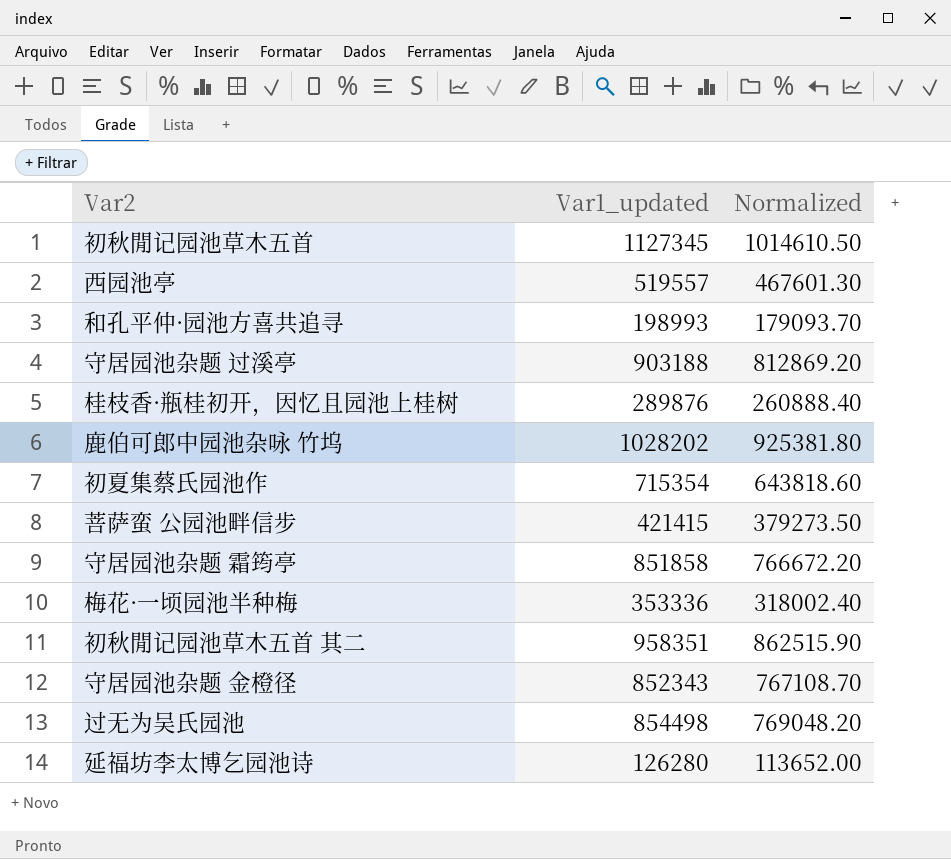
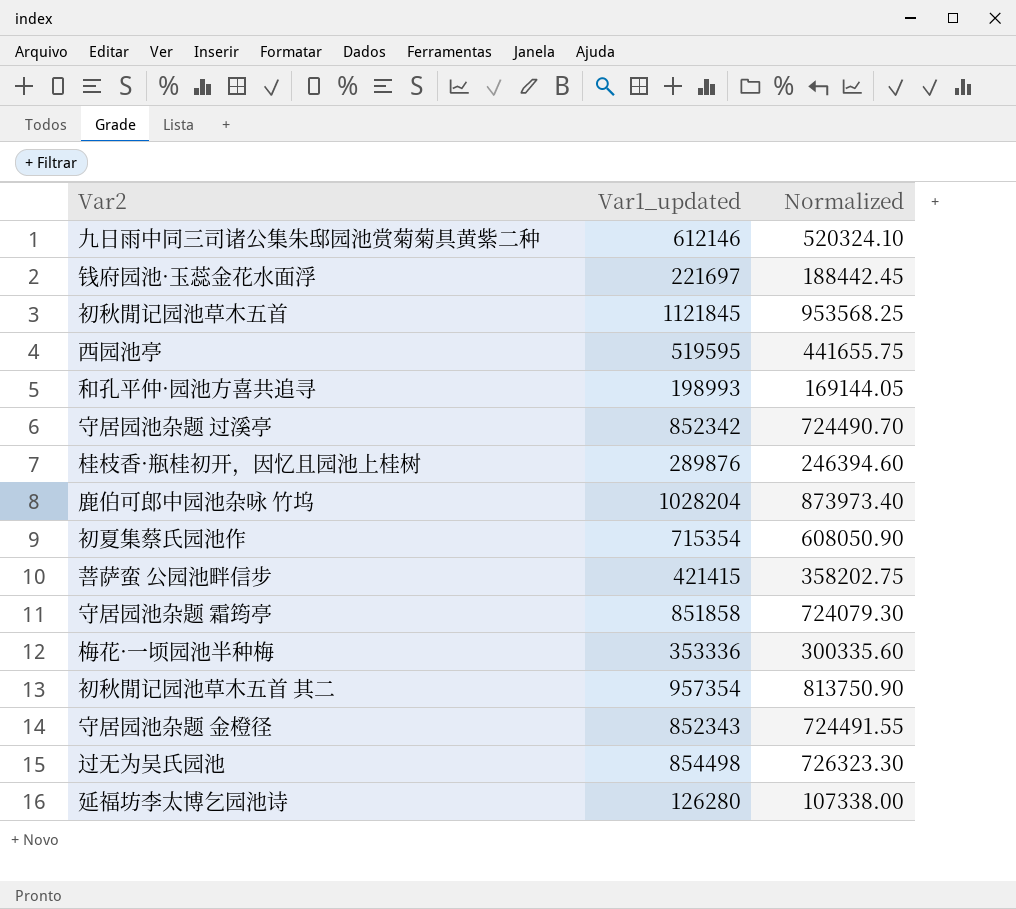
column Normalized | formula: [Var1_updated] * 0.9 -> [Var1_updated] * 0.85
row 九日雨中同三司诸公集朱邸园池赏菊菊具黄紫二种: none -> 612146 | 520324.10
row 钱府园池·玉蕊金花水面浮: none -> 221697 | 188442.45
初秋閒记园池草木五首 | Var1_updated: 1127345 -> 1121845
西园池亭 | Var1_updated: 519557 -> 519595
守居园池杂题 过溪亭 | Var1_updated: 903188 -> 852342
鹿伯可郎中园池杂咏 竹坞 | Var1_updated: 1028202 -> 1028204
初秋閒记园池草木五首 其二 | Var1_updated: 958351 -> 957354

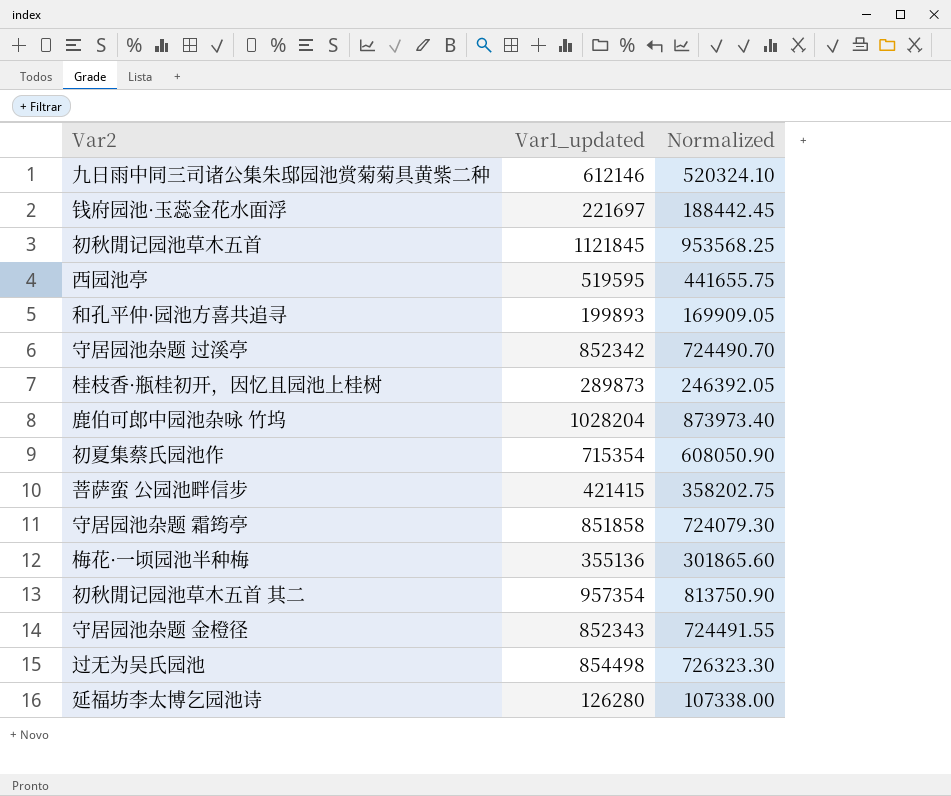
和孔平仲·园池方喜共追寻 | Var1_updated: 198993 -> 199893
和孔平仲·园池方喜共追寻 | Normalized: 169144.05 -> 169909.05
桂枝香·瓶桂初开，因忆且园池上桂树 | Var1_updated: 289876 -> 289873
桂枝香·瓶桂初开，因忆且园池上桂树 | Normalized: 246394.60 -> 246392.05
梅花·一顷园池半种梅 | Var1_updated: 353336 -> 355136
梅花·一顷园池半种梅 | Normalized: 300335.60 -> 301865.60

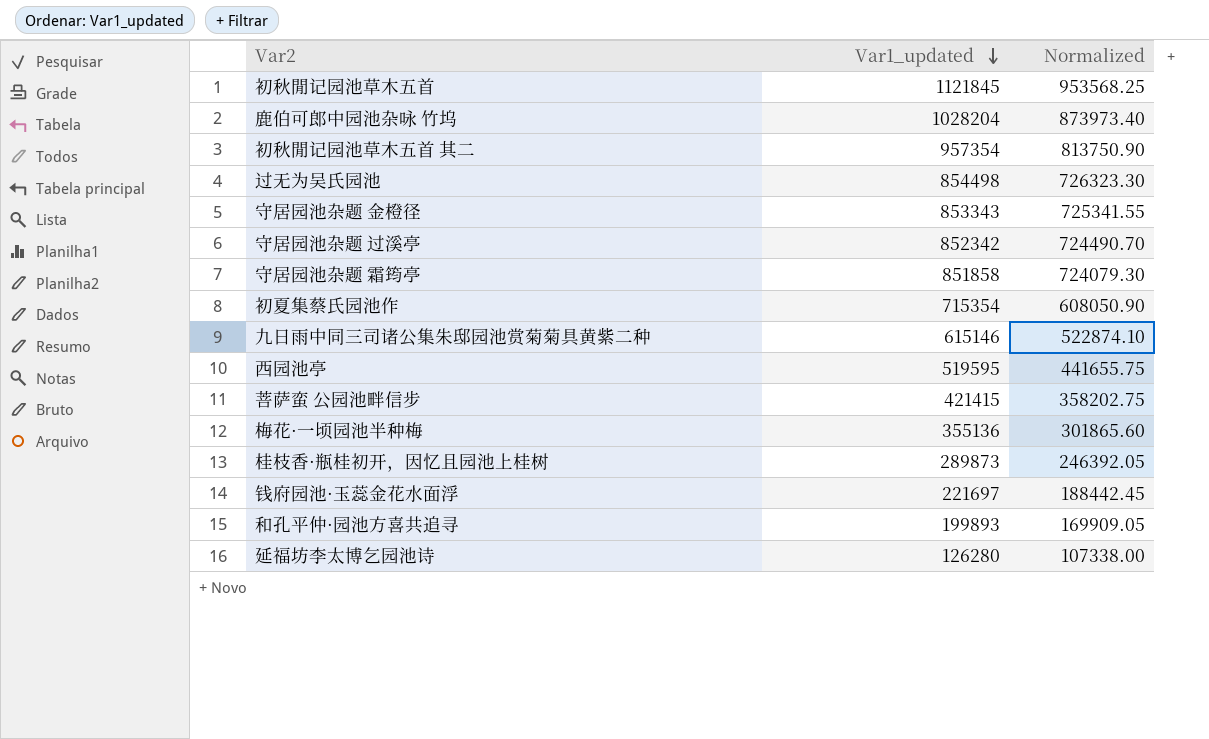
row order: none -> Var1_updated descending
守居园池杂题 金橙径 | Var1_updated: 852343 -> 853343
守居园池杂题 金橙径 | Normalized: 724491.55 -> 725341.55
九日雨中同三司诸公集朱邸园池赏菊菊具黄紫二种 | Var1_updated: 612146 -> 615146
九日雨中同三司诸公集朱邸园池赏菊菊具黄紫二种 | Normalized: 520324.10 -> 522874.10

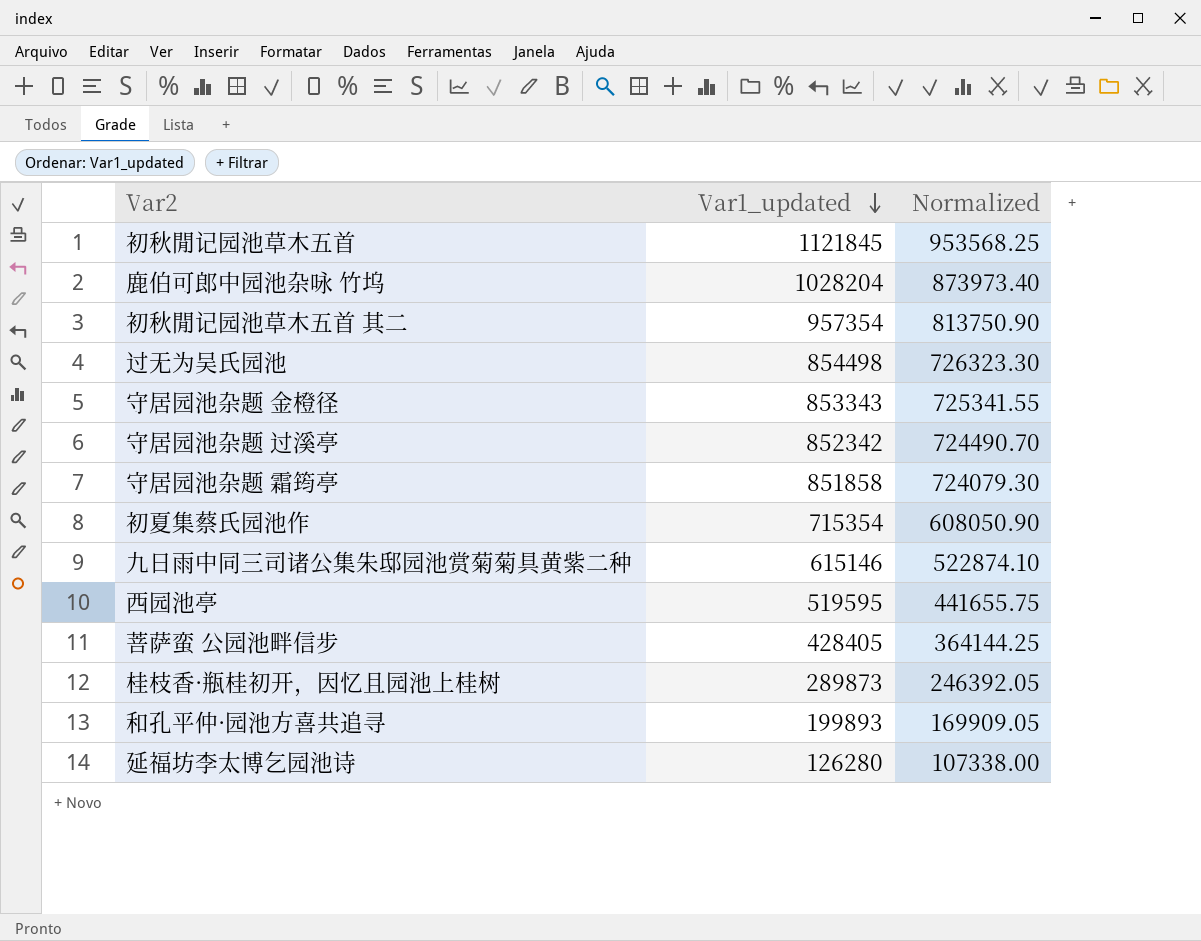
row 梅花·一顷园池半种梅: 355136 | 301865.60 -> none
row 钱府园池·玉蕊金花水面浮: 221697 | 188442.45 -> none
菩萨蛮 公园池畔信步 | Var1_updated: 421415 -> 428405
菩萨蛮 公园池畔信步 | Normalized: 358202.75 -> 364144.25

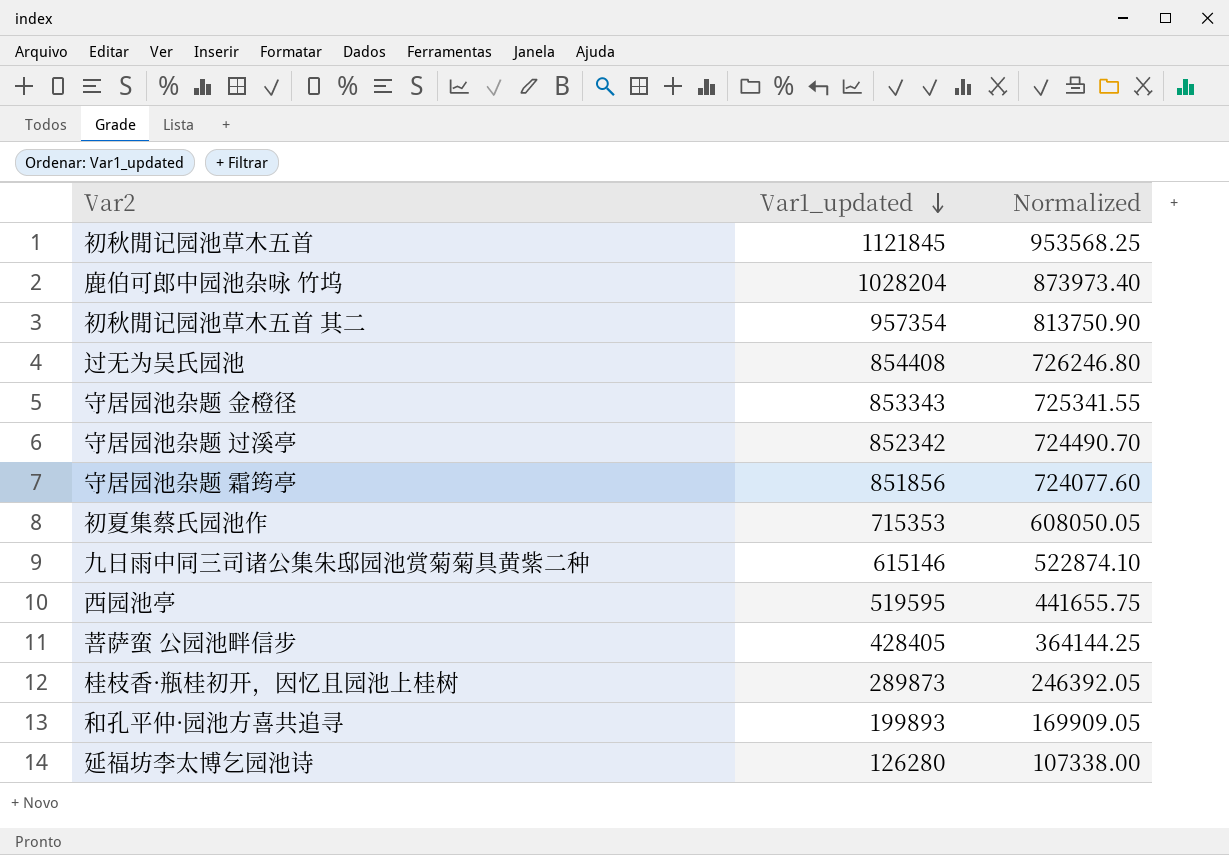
过无为吴氏园池 | Var1_updated: 854498 -> 854408
过无为吴氏园池 | Normalized: 726323.30 -> 726246.80
守居园池杂题 霜筠亭 | Var1_updated: 851858 -> 851856
守居园池杂题 霜筠亭 | Normalized: 724079.30 -> 724077.60
初夏集蔡氏园池作 | Var1_updated: 715354 -> 715353
初夏集蔡氏园池作 | Normalized: 608050.90 -> 608050.05

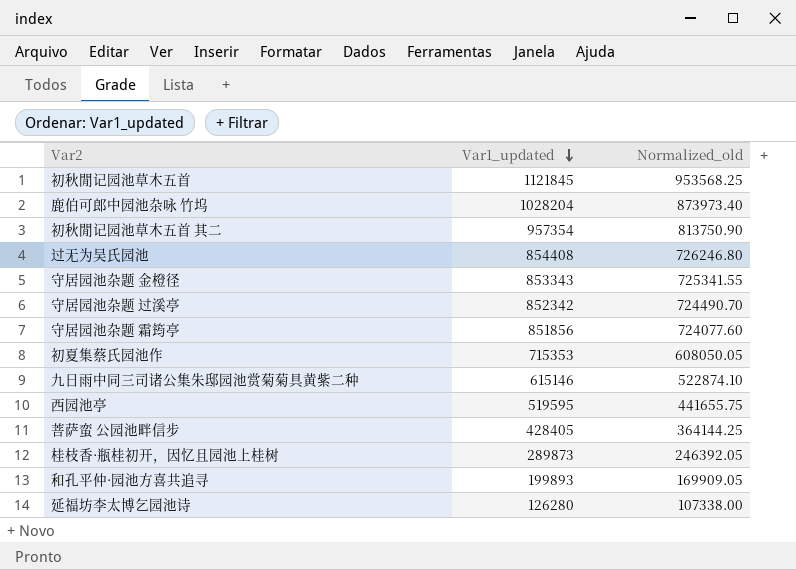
column name: Normalized -> Normalized_old

